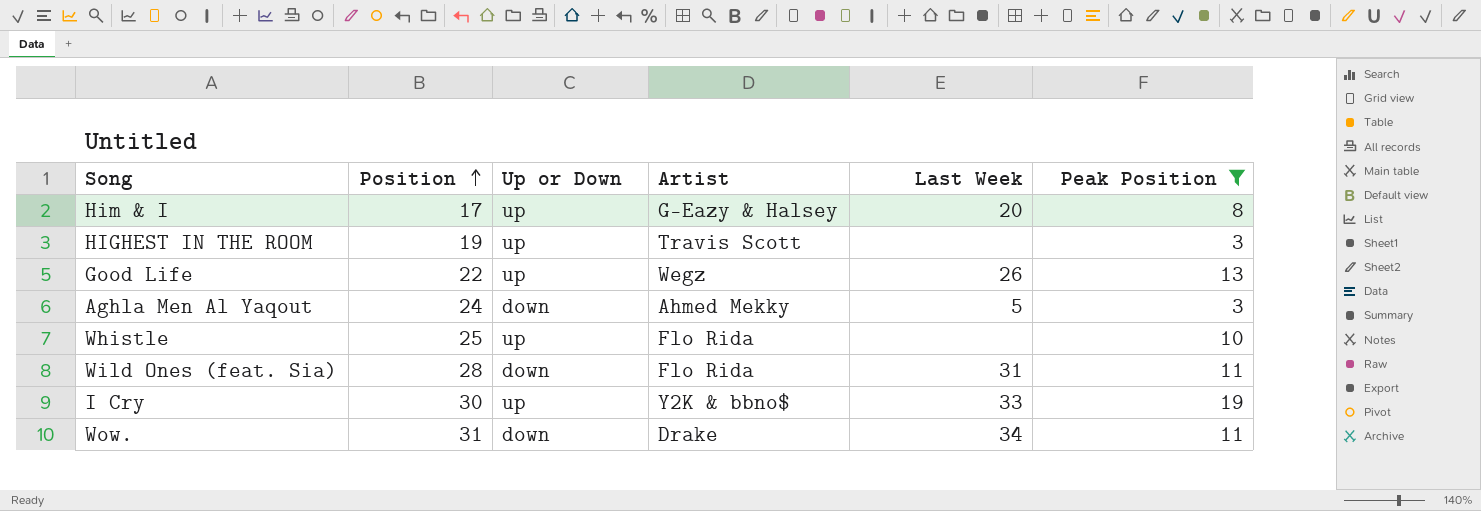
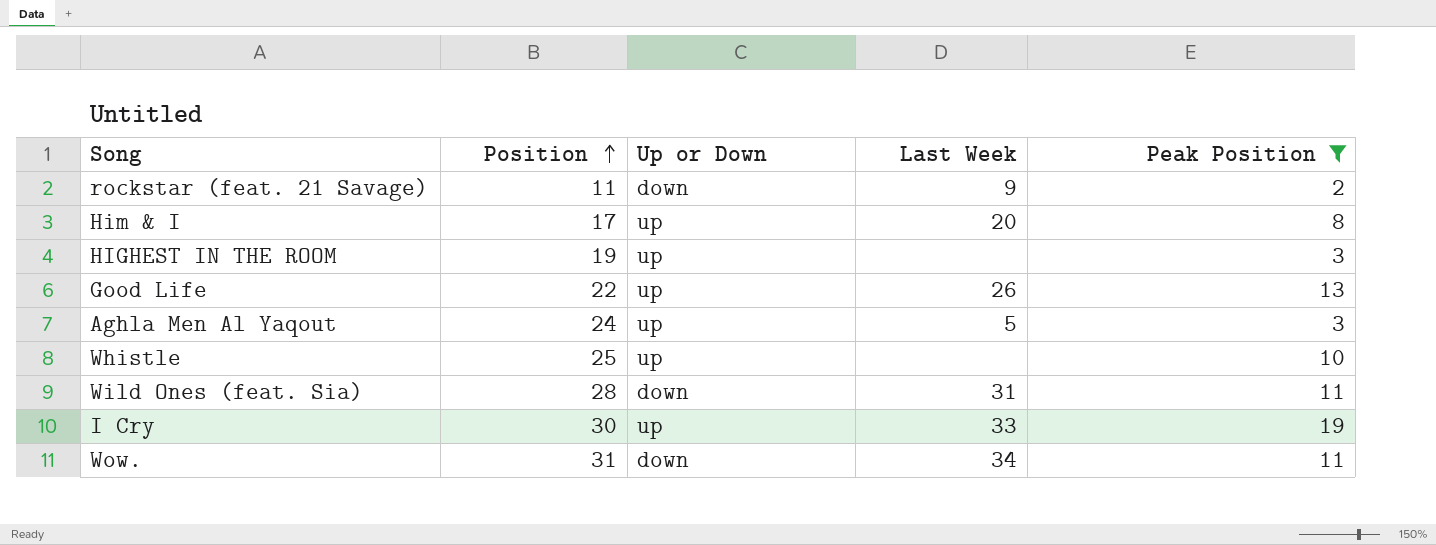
column Artist | position: 4 -> none
row rockstar (feat. 21 Savage): none -> 11 | down | 9 | 2
Aghla Men Al Yaqout | Up or Down: down -> up

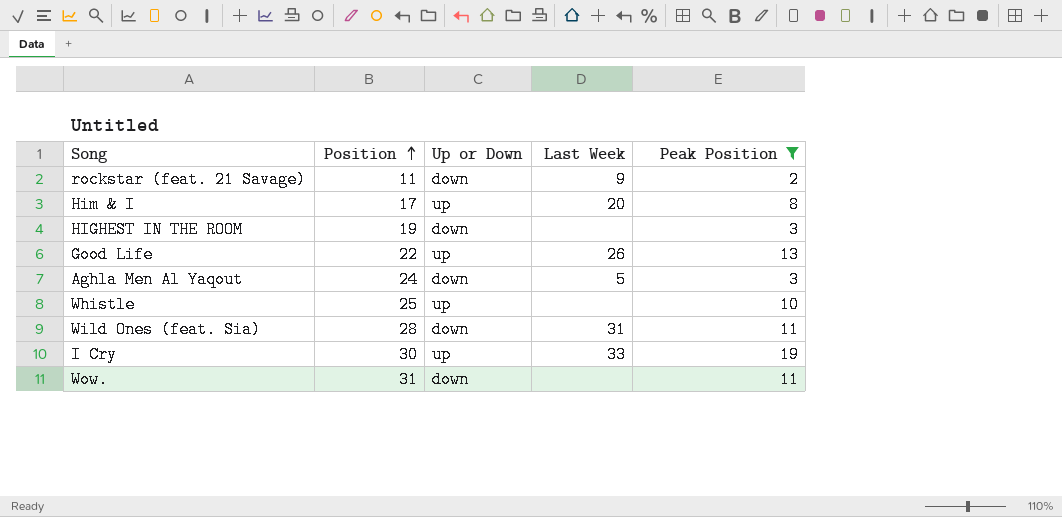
HIGHEST IN THE ROOM | Up or Down: up -> down
Aghla Men Al Yaqout | Up or Down: up -> down
Wow. | Last Week: 34 -> none

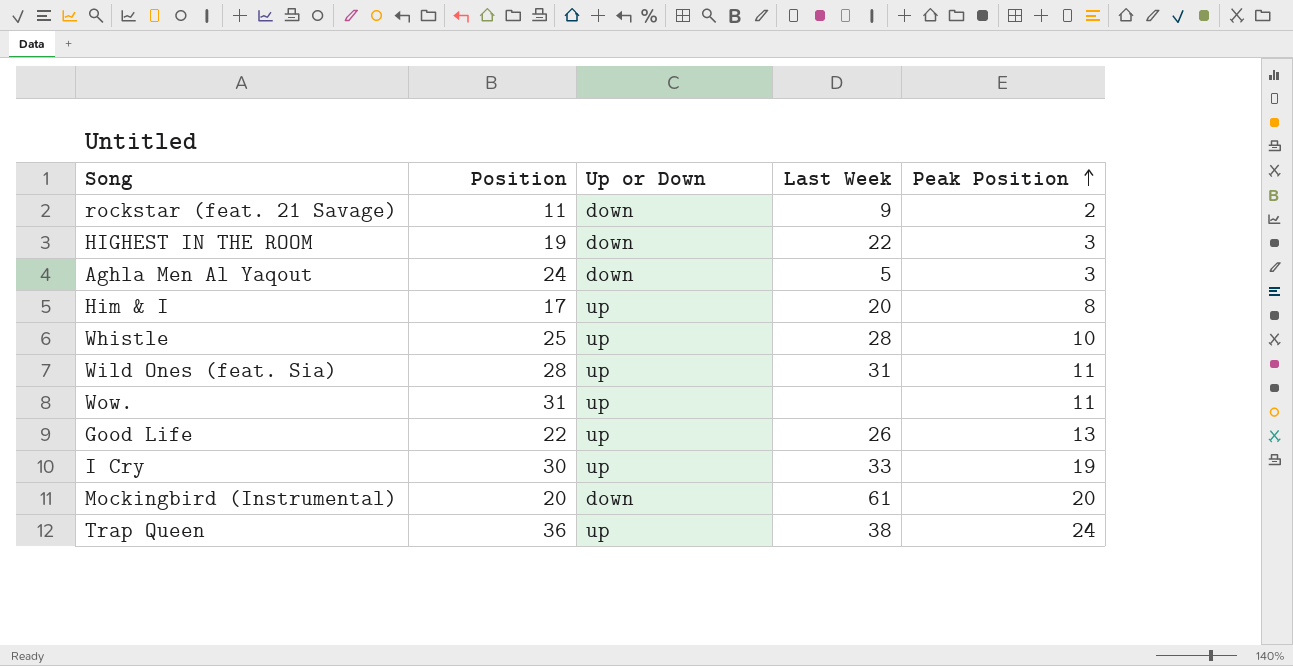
filter: Peak Position <= 19 -> none
row order: Position ascending -> Peak Position ascending
HIGHEST IN THE ROOM | Last Week: none -> 22
Whistle | Last Week: none -> 28
Wild Ones (feat. Sia) | Up or Down: down -> up
Wow. | Up or Down: down -> up

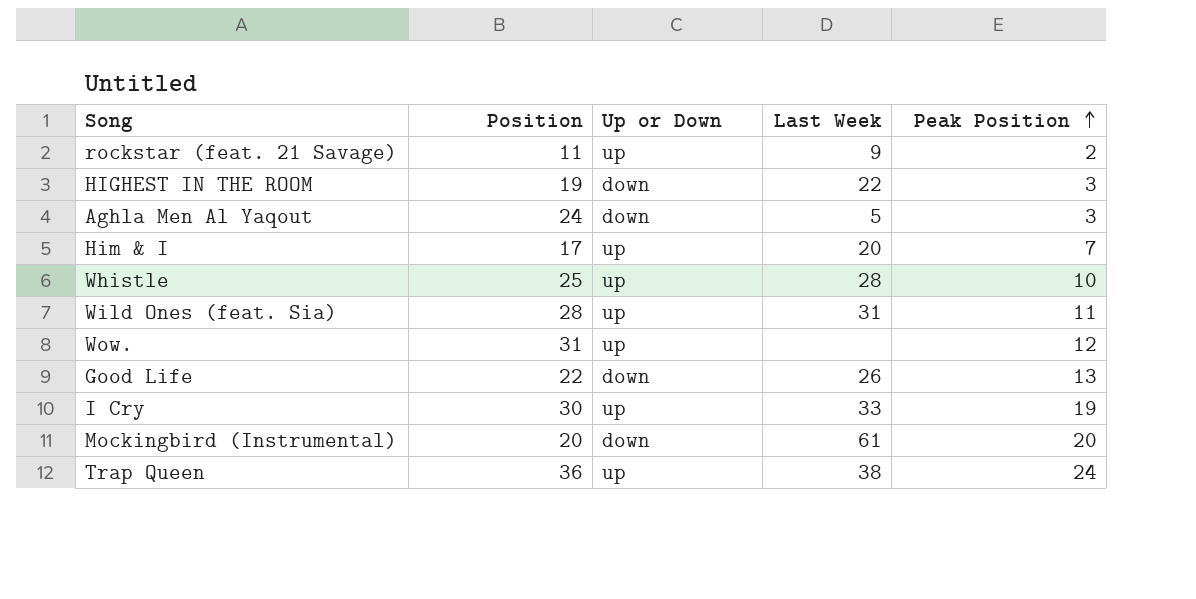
rockstar (feat. 21 Savage) | Up or Down: down -> up
Him & I | Peak Position: 8 -> 7
Wow. | Peak Position: 11 -> 12
Good Life | Up or Down: up -> down

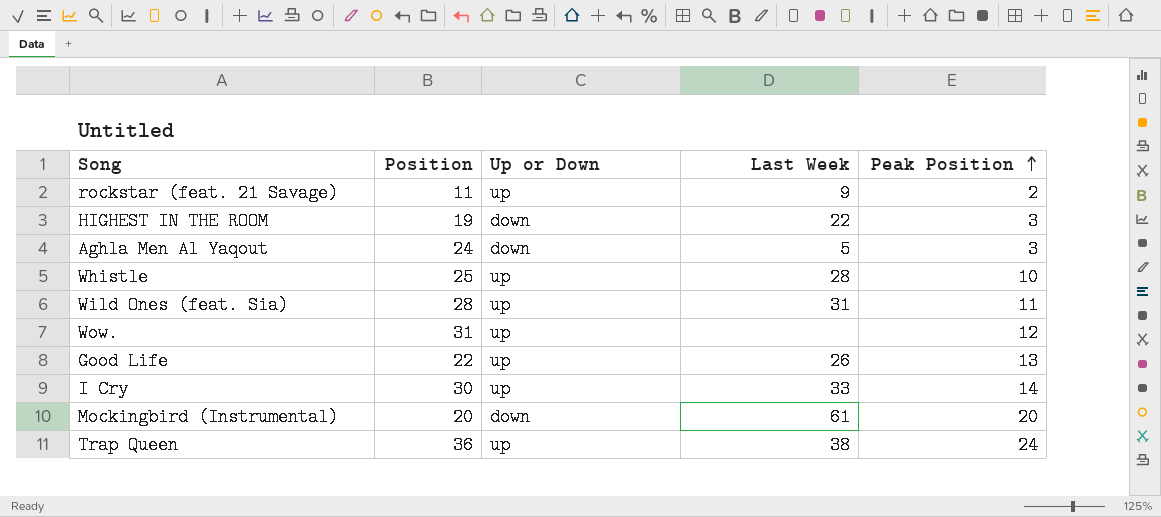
row Him & I: 17 | up | 20 | 7 -> none
Good Life | Up or Down: down -> up
I Cry | Peak Position: 19 -> 14

